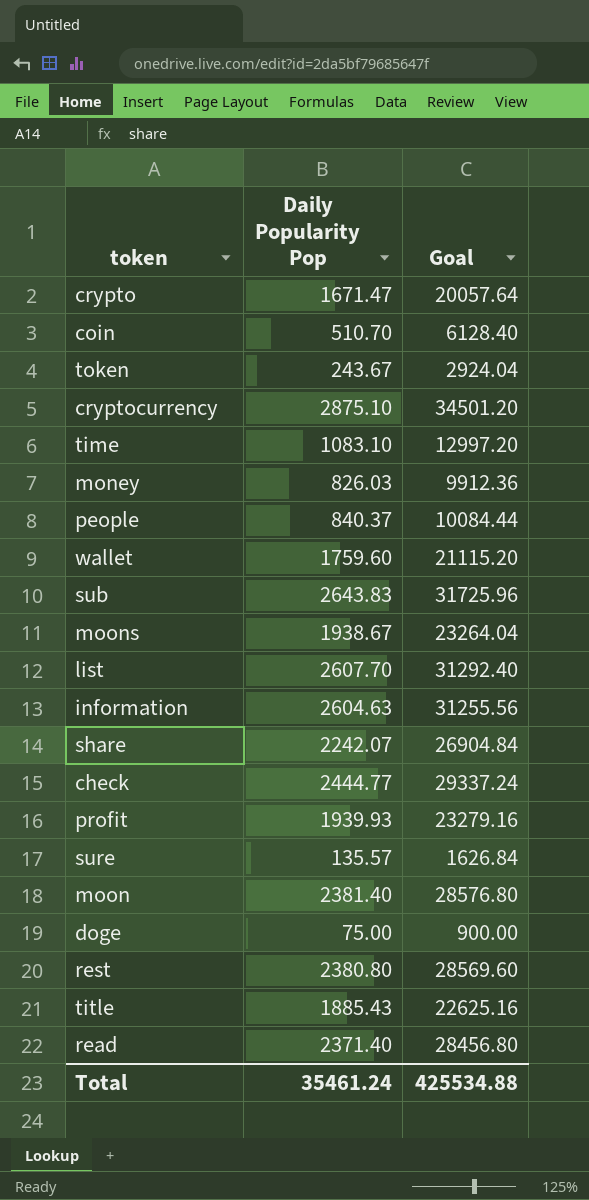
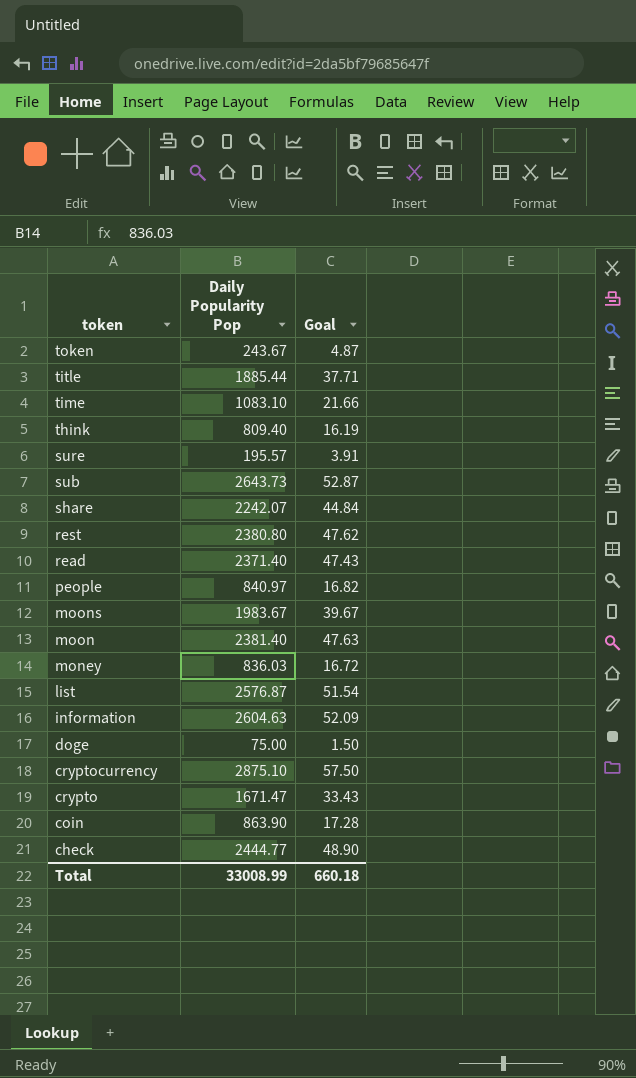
row order: none -> token descending
column Goal | formula: [Daily Popularity Pop] * 12 -> [Daily Popularity Pop] * 0.02
row wallet: 1759.60 | 21115.20 -> none
row profit: 1939.93 | 23279.16 -> none
title | Daily Popularity Pop: 1885.43 -> 1885.44
row think: none -> 809.40 | 16.19
sure | Daily Popularity Pop: 135.57 -> 195.57
sub | Daily Popularity Pop: 2643.83 -> 2643.73
people | Daily Popularity Pop: 840.37 -> 840.97
moons | Daily Popularity Pop: 1938.67 -> 1983.67
money | Daily Popularity Pop: 826.03 -> 836.03
list | Daily Popularity Pop: 2607.70 -> 2576.87
coin | Daily Popularity Pop: 510.70 -> 863.90
Total | Daily Popularity Pop: 35461.24 -> 33008.99
Total | Goal: 425534.88 -> 660.18

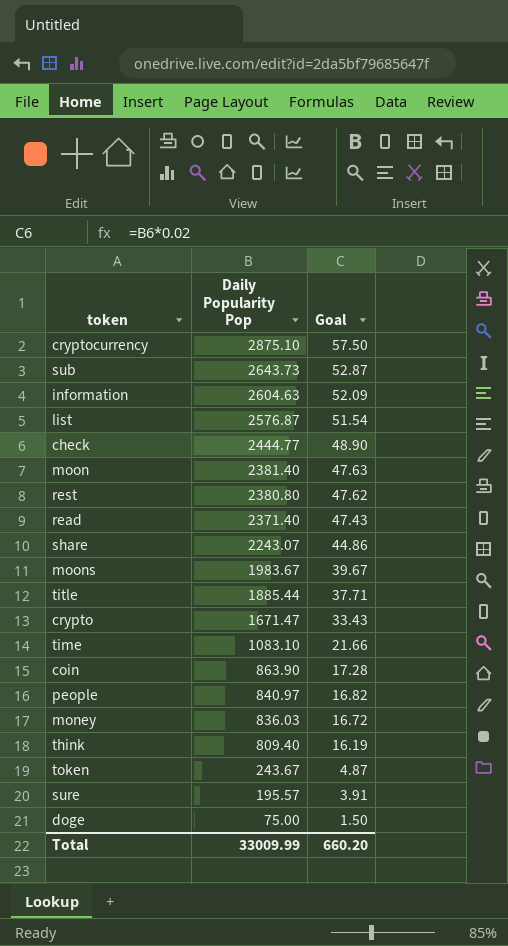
row order: token descending -> Daily Popularity Pop descending
share | Daily Popularity Pop: 2242.07 -> 2243.07
share | Goal: 44.84 -> 44.86
Total | Daily Popularity Pop: 33008.99 -> 33009.99
Total | Goal: 660.18 -> 660.20

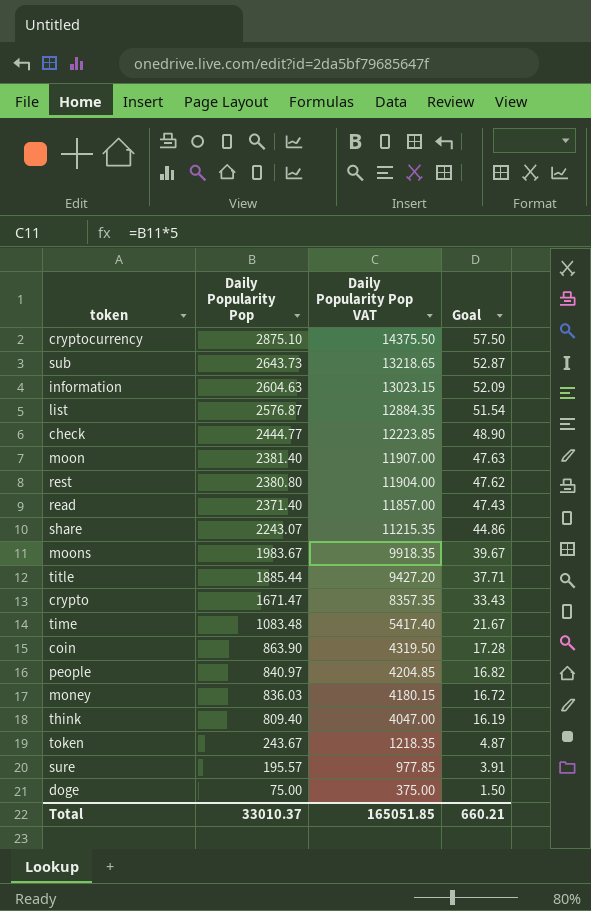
column Daily Popularity Pop VAT | formula: none -> [Daily Popularity Pop] * 5
time | Daily Popularity Pop: 1083.10 -> 1083.48
time | Goal: 21.66 -> 21.67
Total | Daily Popularity Pop: 33009.99 -> 33010.37
Total | Goal: 660.20 -> 660.21

